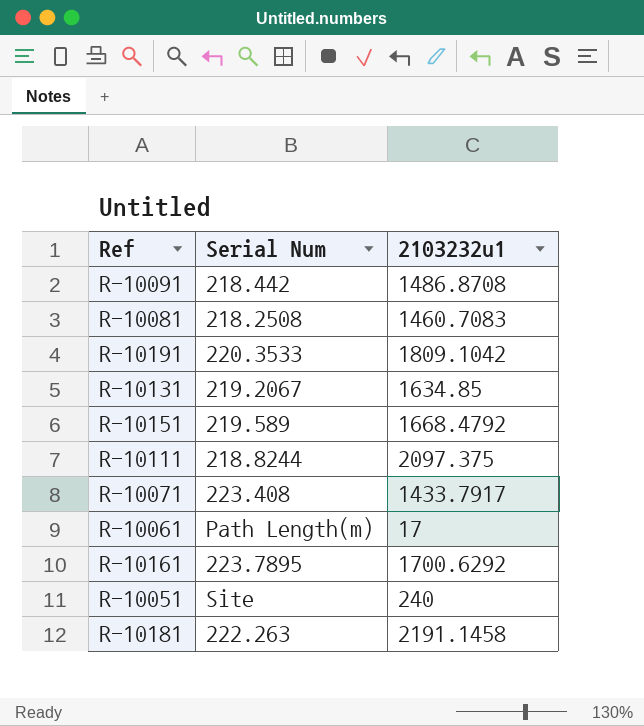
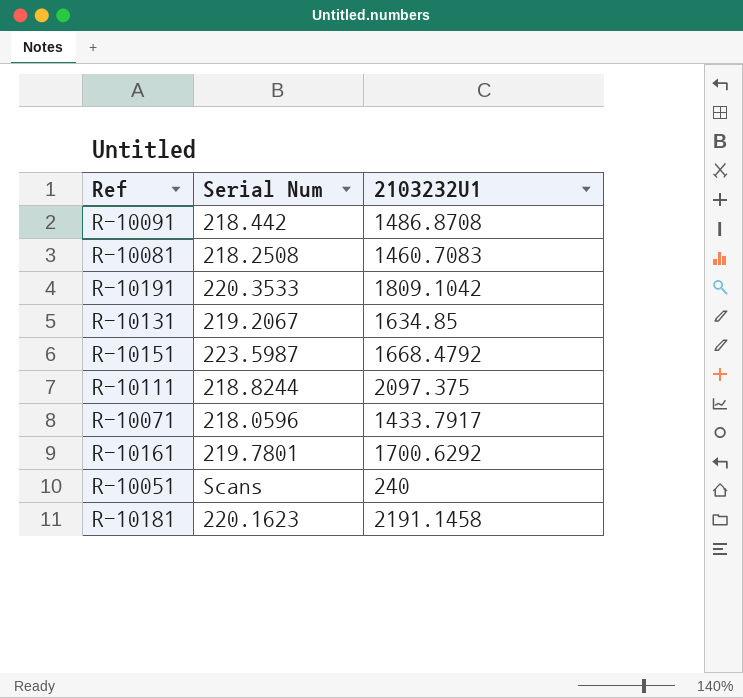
column name: 2103232u1 -> 2103232U1
row R-10061: Path Length(m) | 17 -> none
R-10151 | Serial Num: 219.589 -> 223.5987
R-10071 | Serial Num: 223.408 -> 218.0596
R-10161 | Serial Num: 223.7895 -> 219.7801
R-10051 | Serial Num: Site -> Scans
R-10181 | Serial Num: 222.263 -> 220.1623

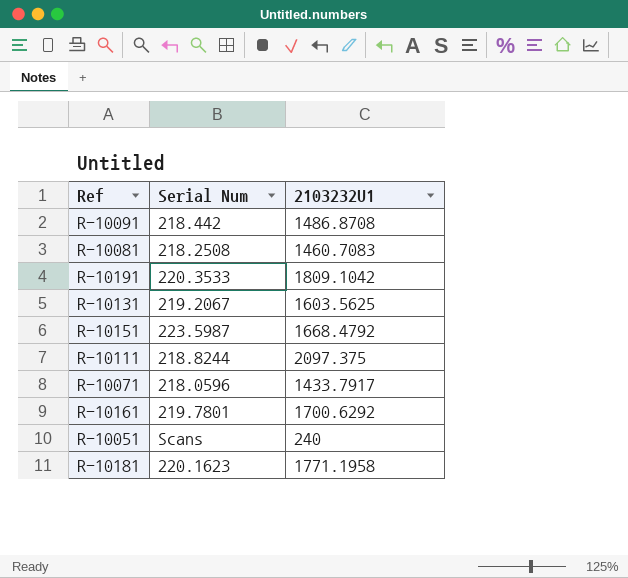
R-10131 | 2103232U1: 1634.85 -> 1603.5625
R-10181 | 2103232U1: 2191.1458 -> 1771.1958

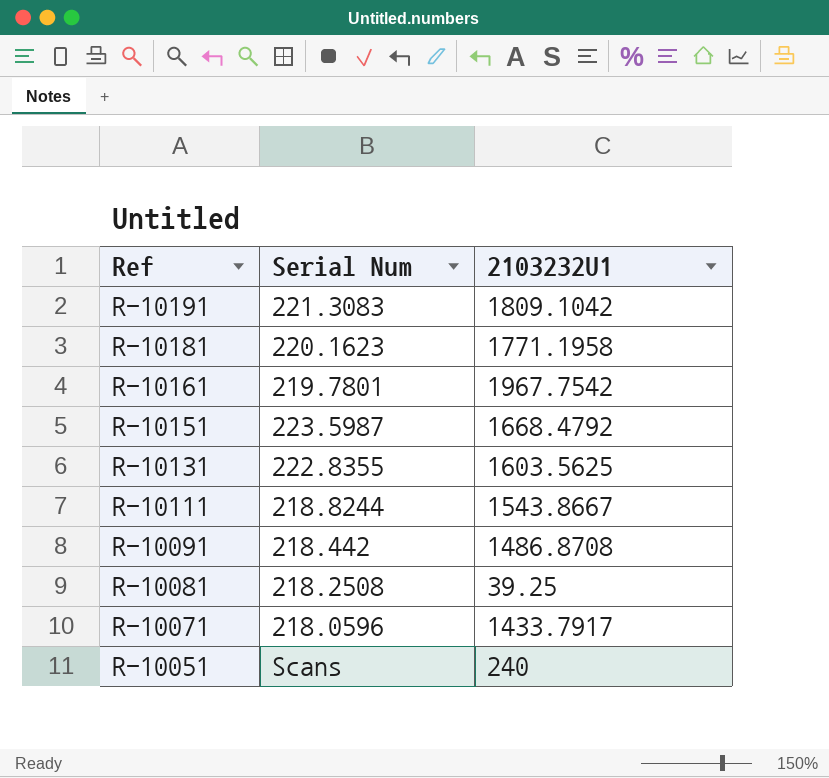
row order: none -> Ref descending
R-10191 | Serial Num: 220.3533 -> 221.3083
R-10161 | 2103232U1: 1700.6292 -> 1967.7542
R-10131 | Serial Num: 219.2067 -> 222.8355
R-10111 | 2103232U1: 2097.375 -> 1543.8667
R-10081 | 2103232U1: 1460.7083 -> 39.25

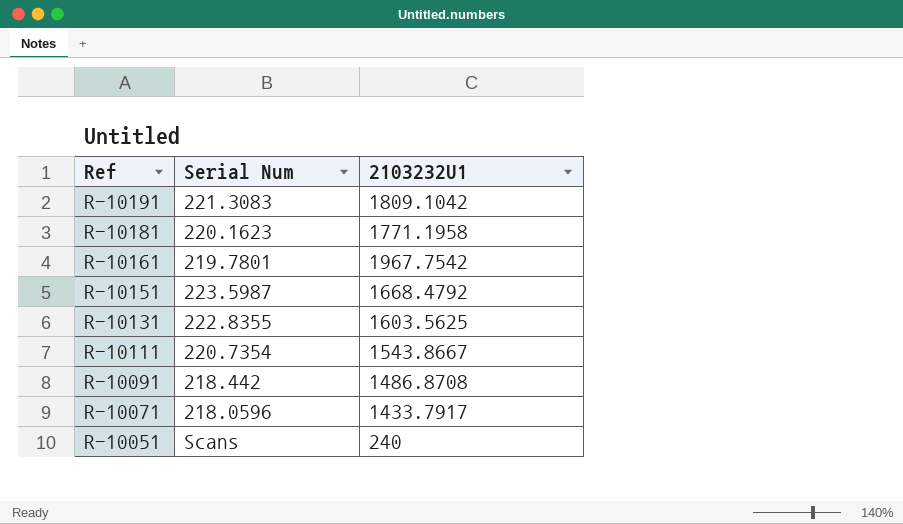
row R-10081: 218.2508 | 39.25 -> none
R-10111 | Serial Num: 218.8244 -> 220.7354

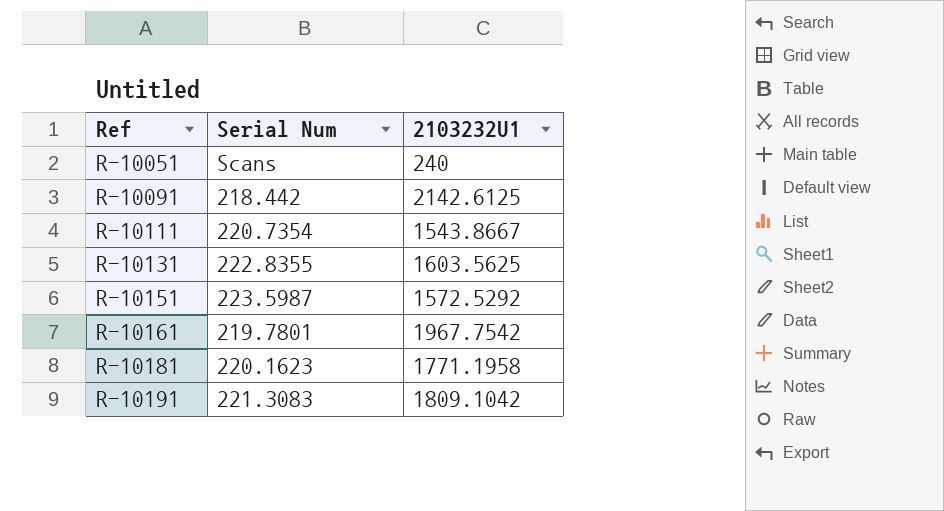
row order: Ref descending -> Ref ascending
row R-10071: 218.0596 | 1433.7917 -> none
R-10091 | 2103232U1: 1486.8708 -> 2142.6125
R-10151 | 2103232U1: 1668.4792 -> 1572.5292

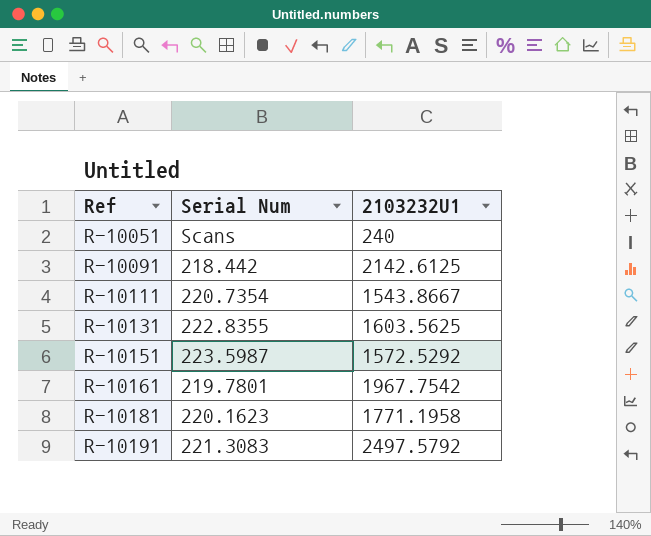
R-10191 | 2103232U1: 1809.1042 -> 2497.5792

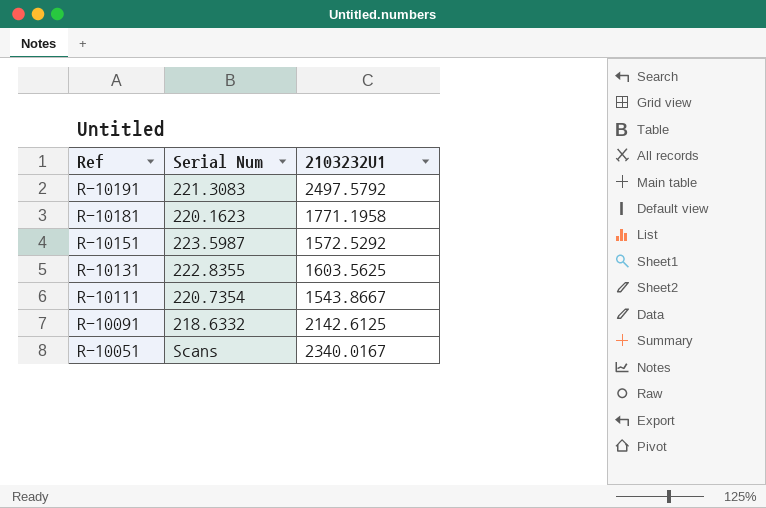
row order: Ref ascending -> Ref descending
row R-10161: 219.7801 | 1967.7542 -> none
R-10091 | Serial Num: 218.442 -> 218.6332
R-10051 | 2103232U1: 240 -> 2340.0167

